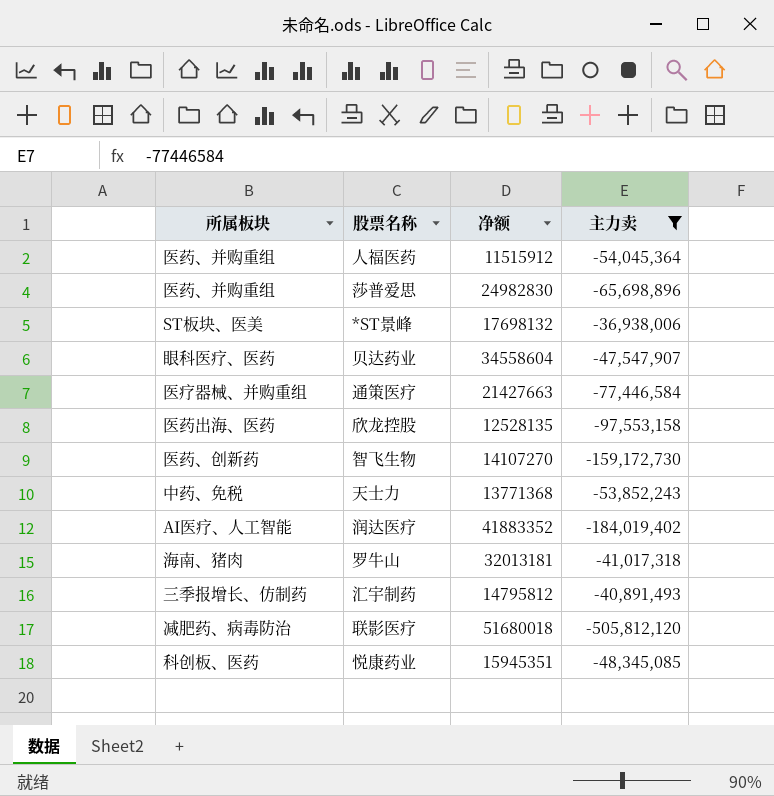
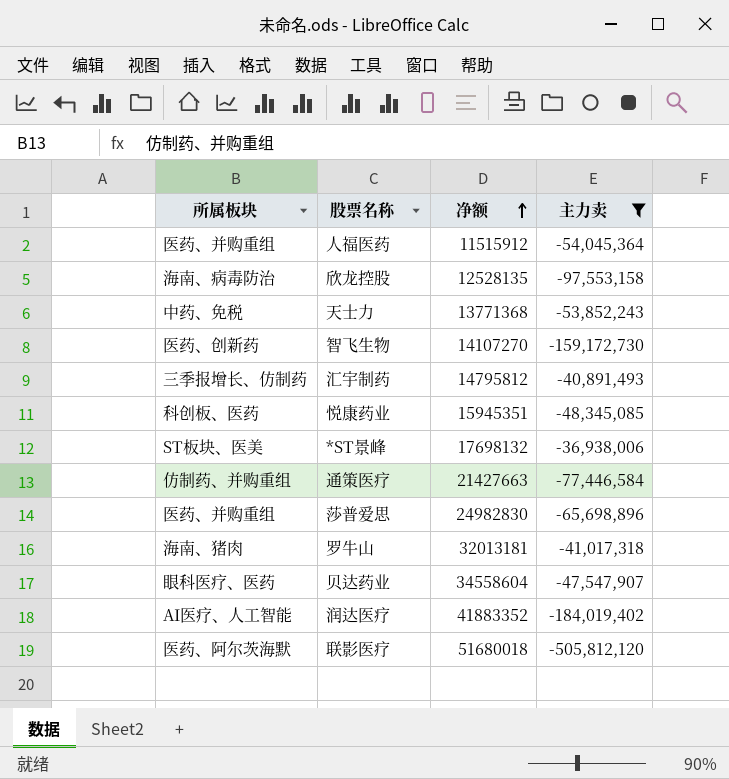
row order: none -> 净额 ascending
欣龙控股 | 所属板块: 医药出海、医药 -> 海南、病毒防治
通策医疗 | 所属板块: 医疗器械、并购重组 -> 仿制药、并购重组
联影医疗 | 所属板块: 减肥药、病毒防治 -> 医药、阿尔茨海默

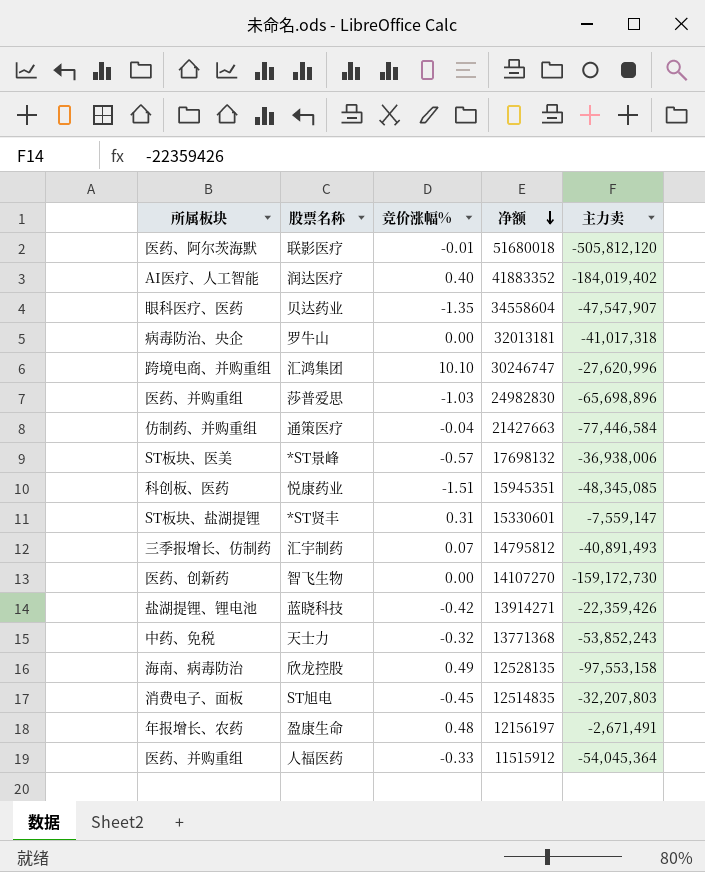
filter: 主力卖 <= -36,938,006 -> none
row order: 净额 ascending -> 净额 descending
column 竞价涨幅% | position: none -> 3
罗牛山 | 所属板块: 海南、猪肉 -> 病毒防治、央企

